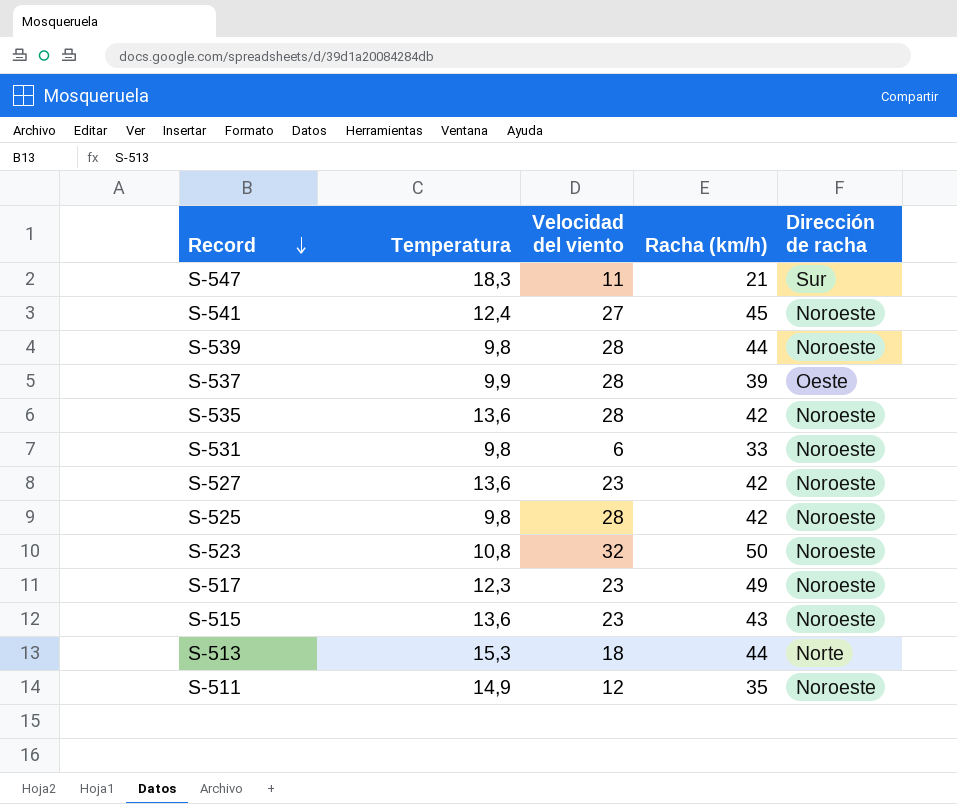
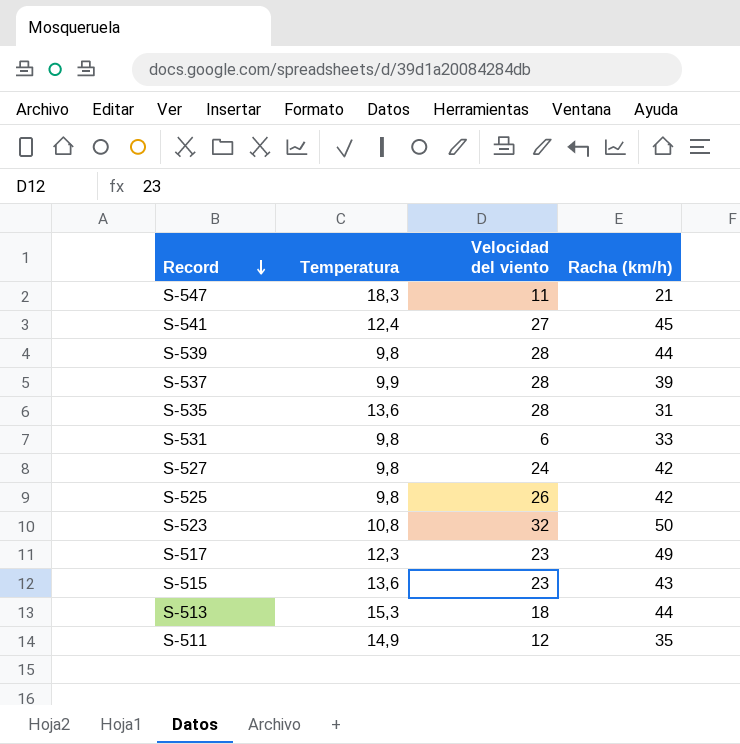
column Dirección de racha | position: 5 -> none
S-535 | Racha (km/h): 42 -> 31
S-527 | Temperatura: 13,6 -> 9,8
S-527 | Velocidad del viento: 23 -> 24
S-525 | Velocidad del viento: 28 -> 26

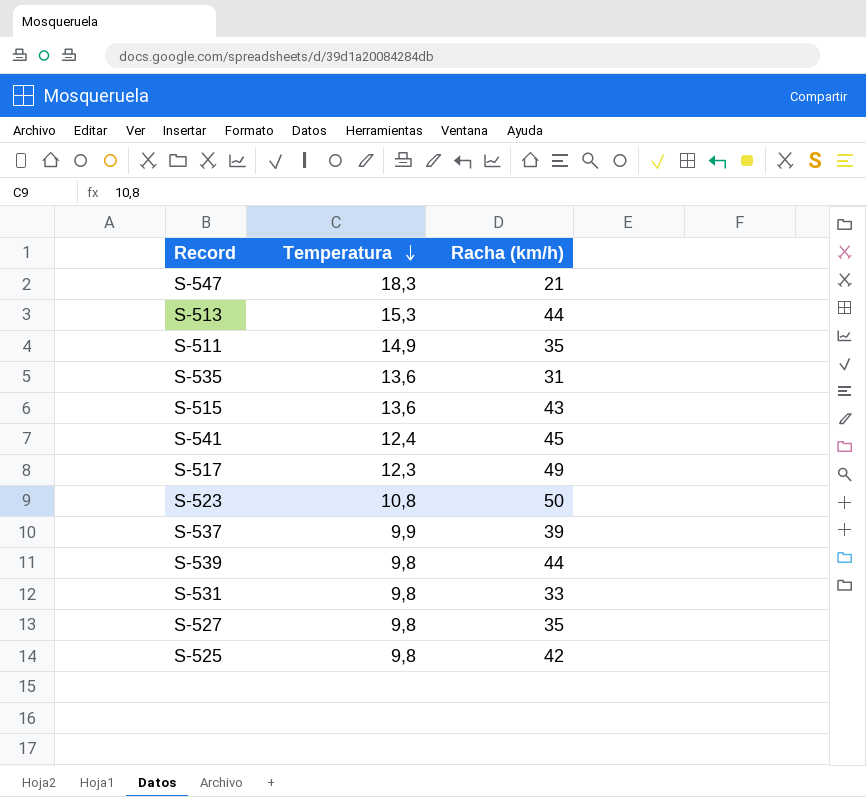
row order: Record descending -> Temperatura descending
column Velocidad del viento | position: 3 -> none
S-527 | Racha (km/h): 42 -> 35

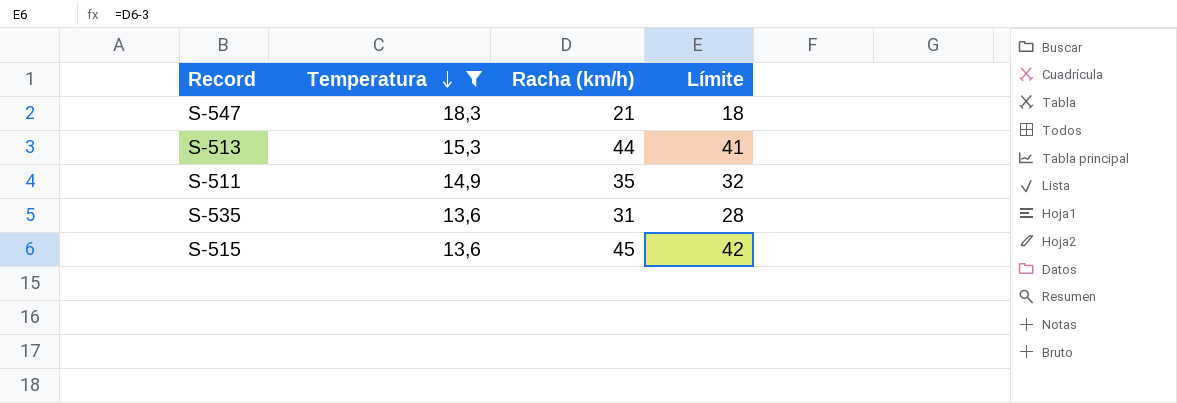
filter: none -> Temperatura >= 13,6
column Límite | formula: none -> [Racha (km/h)] - 3
S-515 | Racha (km/h): 43 -> 45

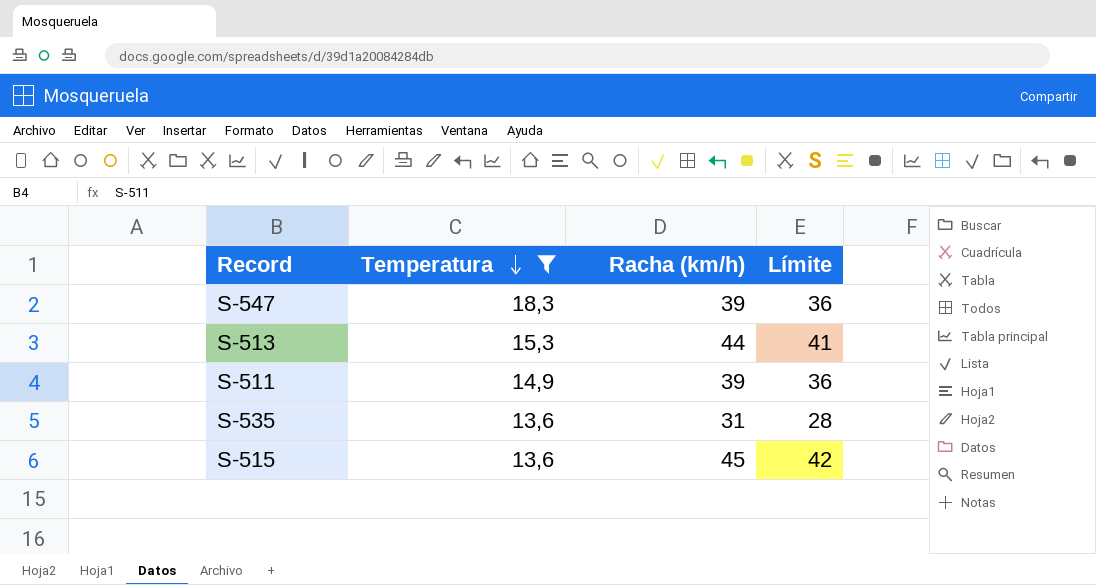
S-547 | Racha (km/h): 21 -> 39
S-547 | Límite: 18 -> 36
S-511 | Racha (km/h): 35 -> 39
S-511 | Límite: 32 -> 36

